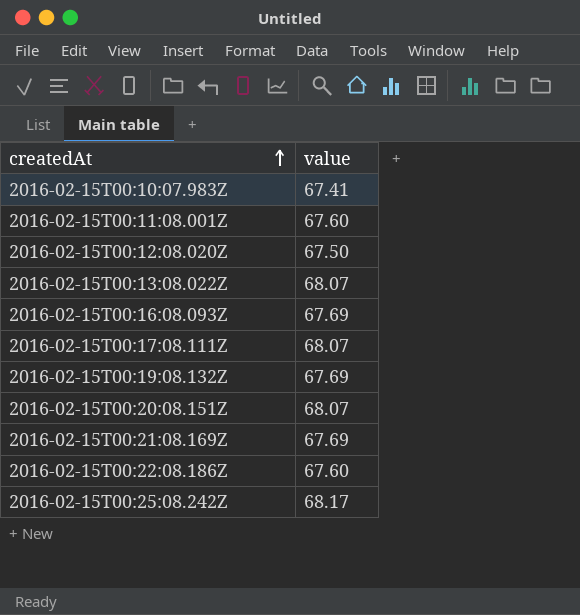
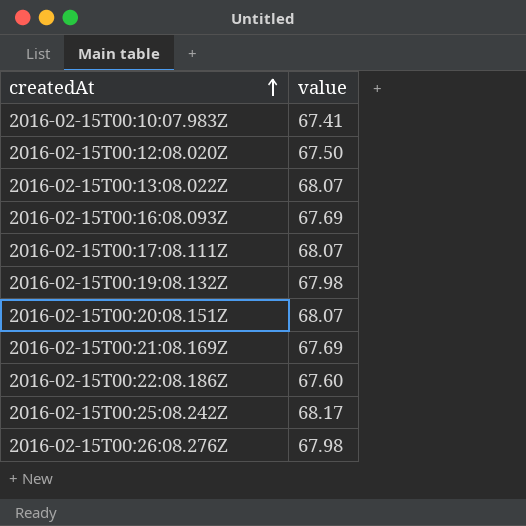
row 2016-02-15T00:11:08.001Z: 67.60 -> none
2016-02-15T00:19:08.132Z | value: 67.69 -> 67.98
row 2016-02-15T00:26:08.276Z: none -> 67.98

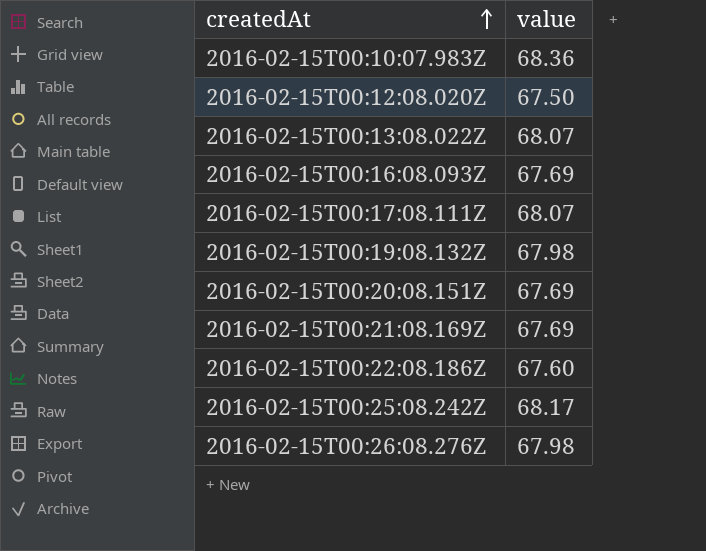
2016-02-15T00:10:07.983Z | value: 67.41 -> 68.36
2016-02-15T00:20:08.151Z | value: 68.07 -> 67.69

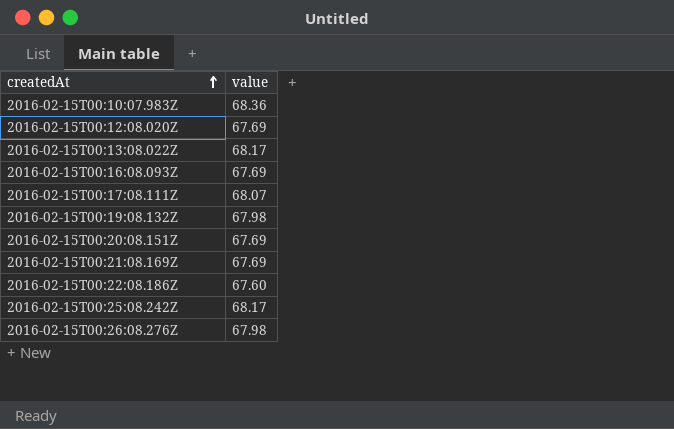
2016-02-15T00:12:08.020Z | value: 67.50 -> 67.69
2016-02-15T00:13:08.022Z | value: 68.07 -> 68.17

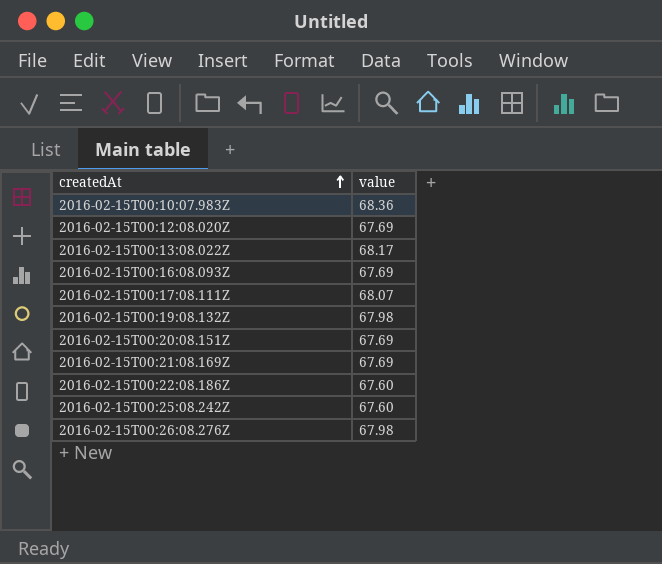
2016-02-15T00:25:08.242Z | value: 68.17 -> 67.60

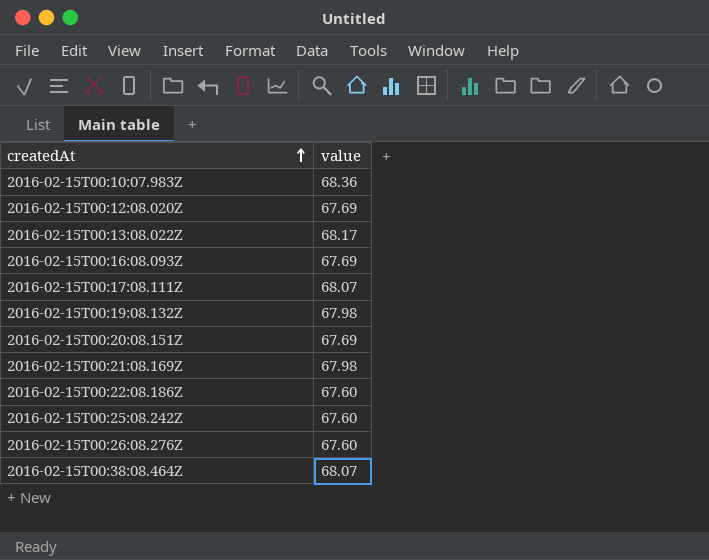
2016-02-15T00:21:08.169Z | value: 67.69 -> 67.98
2016-02-15T00:26:08.276Z | value: 67.98 -> 67.60
row 2016-02-15T00:38:08.464Z: none -> 68.07

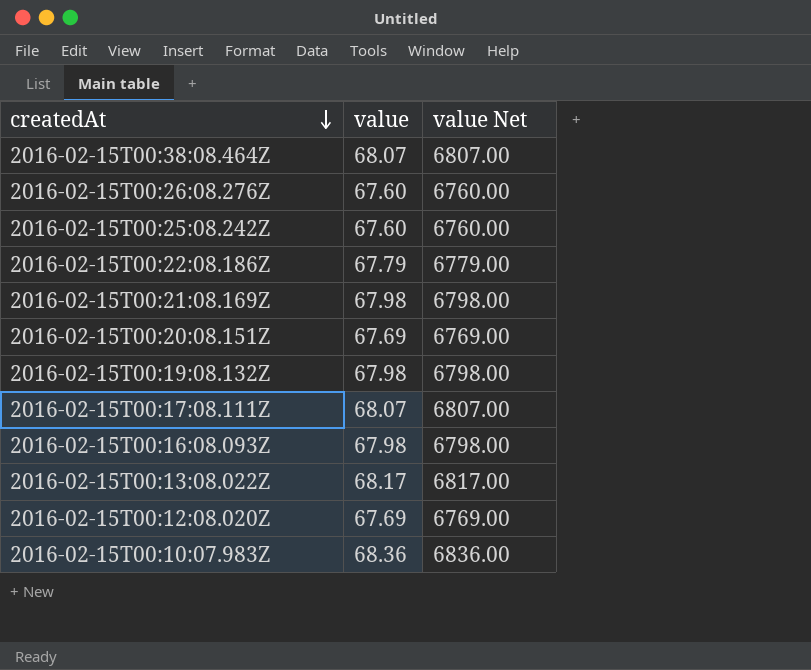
row order: createdAt ascending -> createdAt descending
column value Net | formula: none -> [value] * 100
2016-02-15T00:22:08.186Z | value: 67.60 -> 67.79
2016-02-15T00:16:08.093Z | value: 67.69 -> 67.98

